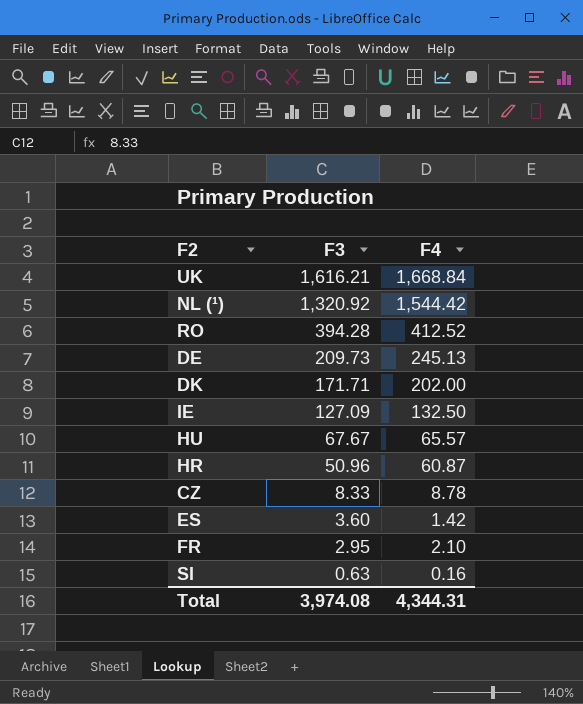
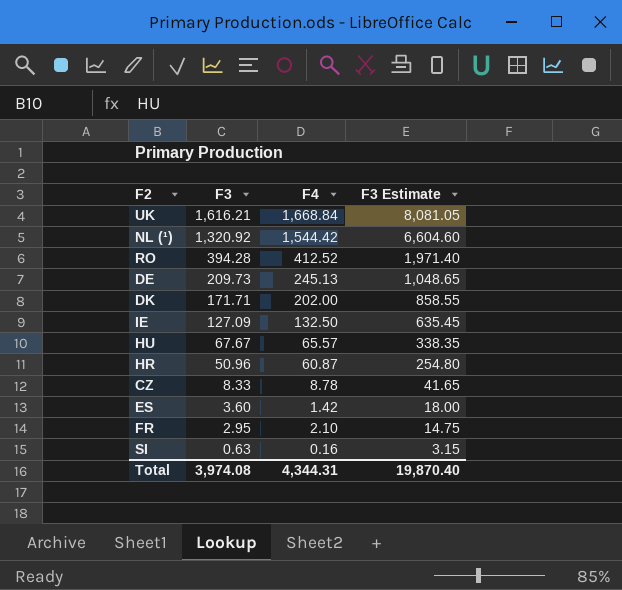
column F3 Estimate | formula: none -> [F3] * 5

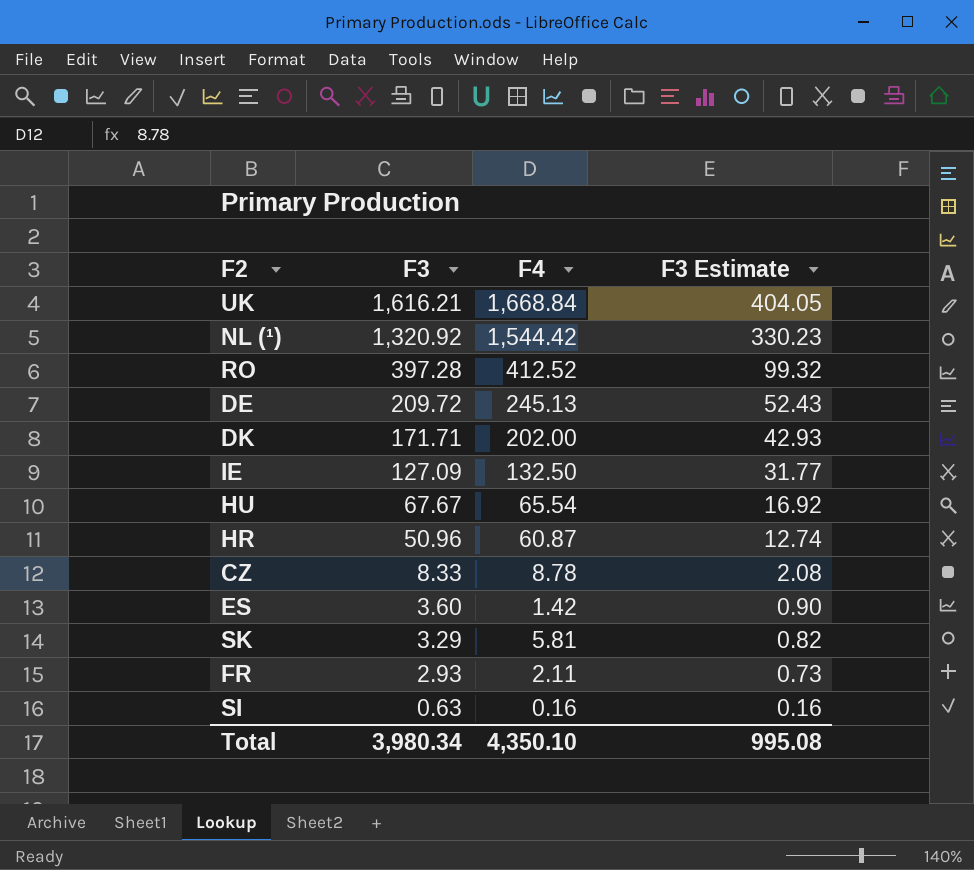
column F3 Estimate | formula: [F3] * 5 -> [F3] * 0.25
RO | F3: 394.28 -> 397.28
DE | F3: 209.73 -> 209.72
HU | F4: 65.57 -> 65.54
row SK: none -> 3.29 | 5.81 | 0.82
FR | F3: 2.95 -> 2.93
FR | F4: 2.10 -> 2.11
Total | F3: 3,974.08 -> 3,980.34
Total | F4: 4,344.31 -> 4,350.10
Total | F3 Estimate: 19,870.40 -> 995.08

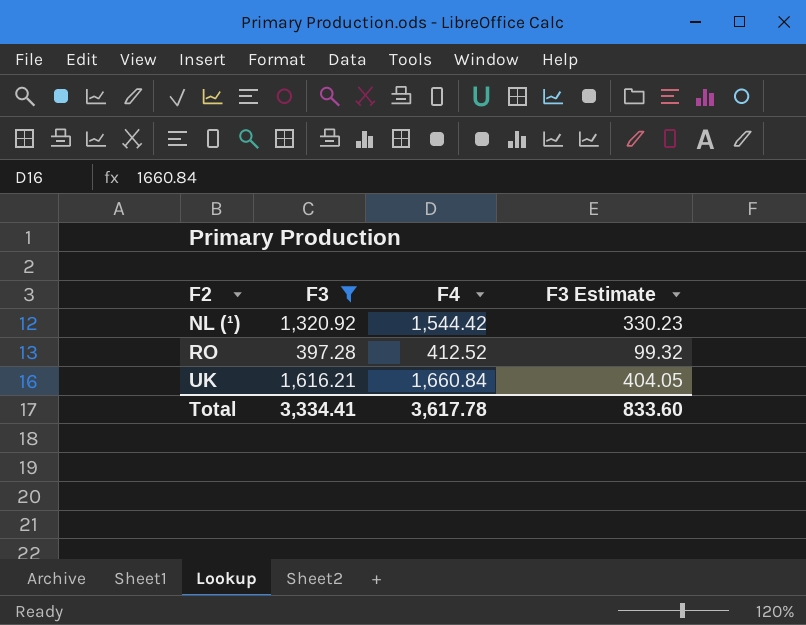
filter: none -> F3 >= 397.28
row order: F3 descending -> F2 ascending
UK | F4: 1,668.84 -> 1,660.84
Total | F3: 3,980.34 -> 3,334.41
Total | F4: 4,350.10 -> 3,617.78
Total | F3 Estimate: 995.08 -> 833.60

